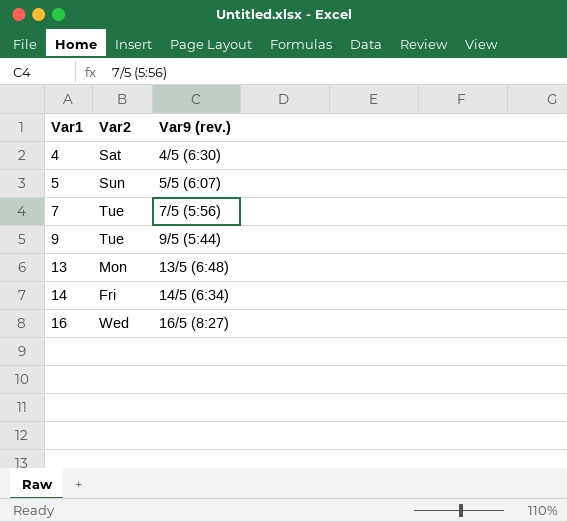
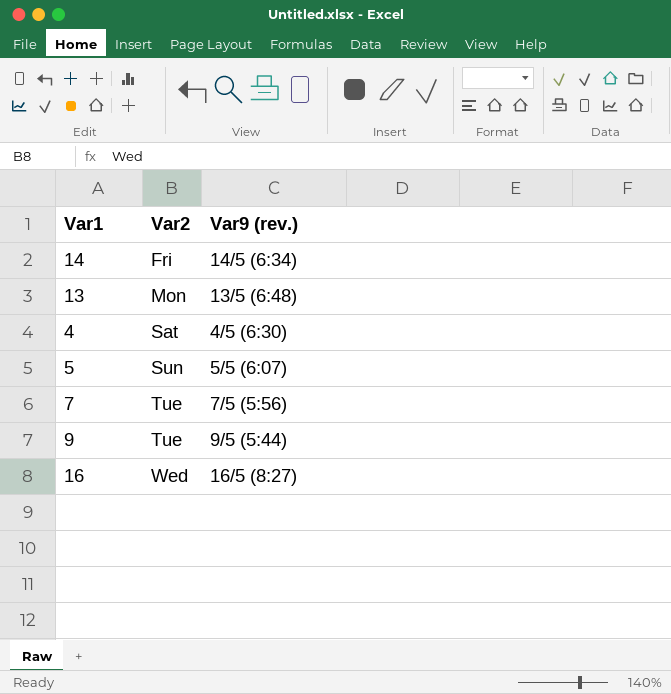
row order: Var1 ascending -> Var2 ascending

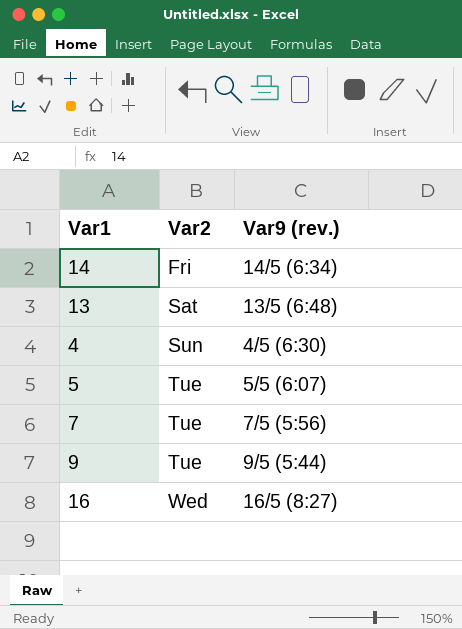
13 | Var2: Mon -> Sat
4 | Var2: Sat -> Sun
5 | Var2: Sun -> Tue

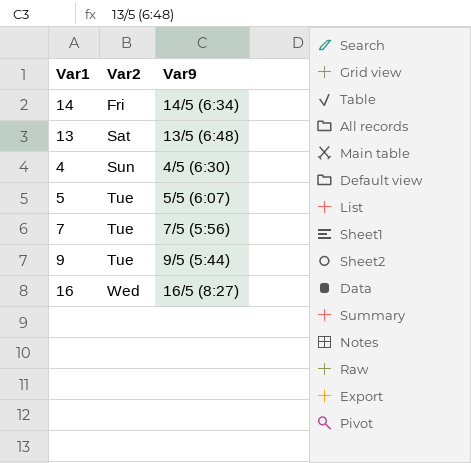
column name: Var9 (rev.) -> Var9

